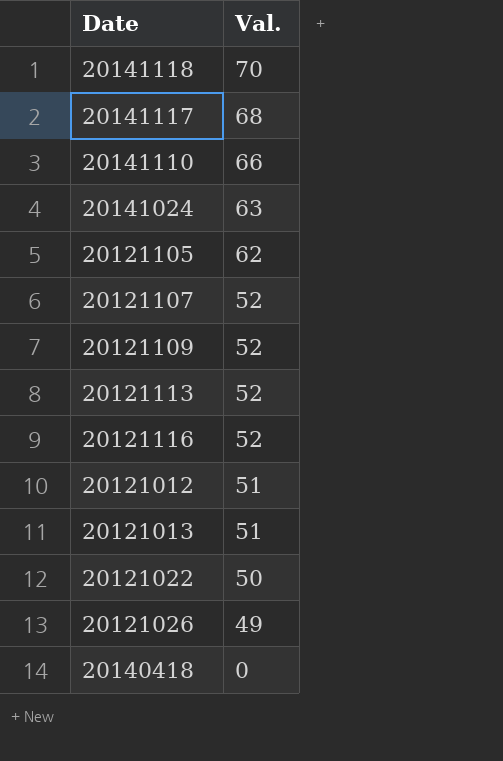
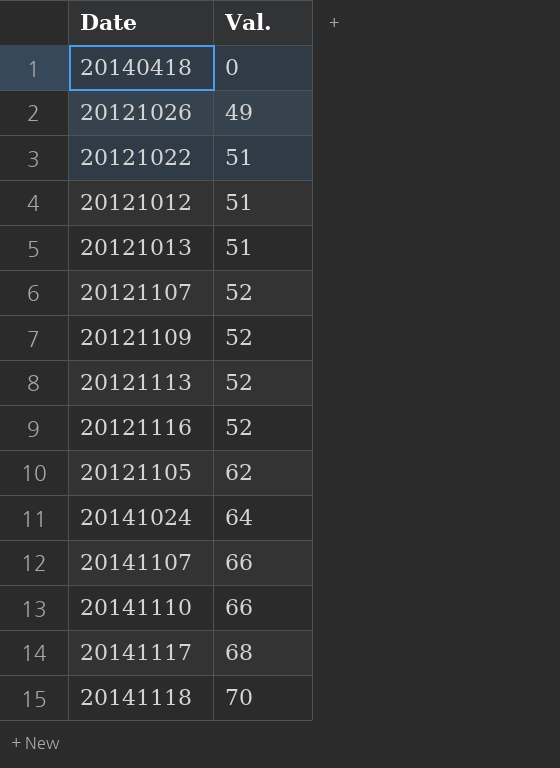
row order: Val. descending -> Val. ascending
20121022 | Val.: 50 -> 51
20141024 | Val.: 63 -> 64
row 20141107: none -> 66

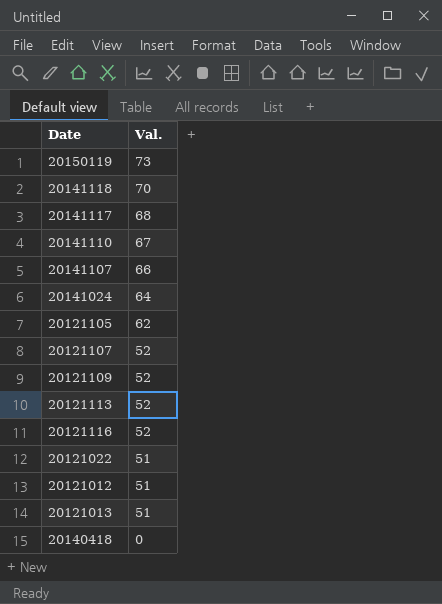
row order: Val. ascending -> Val. descending
row 20121026: 49 -> none
row 20150119: none -> 73
20141110 | Val.: 66 -> 67

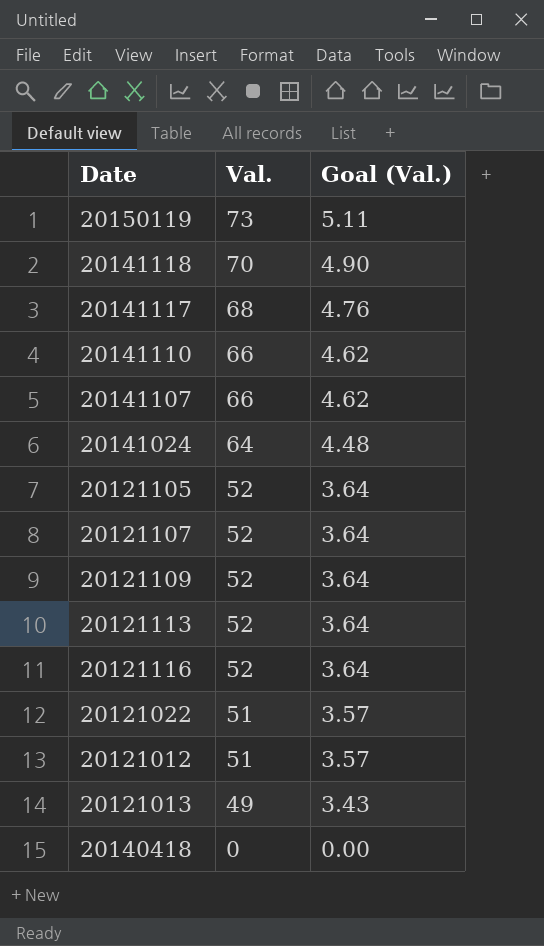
column Goal (Val.) | formula: none -> [Val.] * 0.07
20141110 | Val.: 67 -> 66
20121105 | Val.: 62 -> 52
20121013 | Val.: 51 -> 49

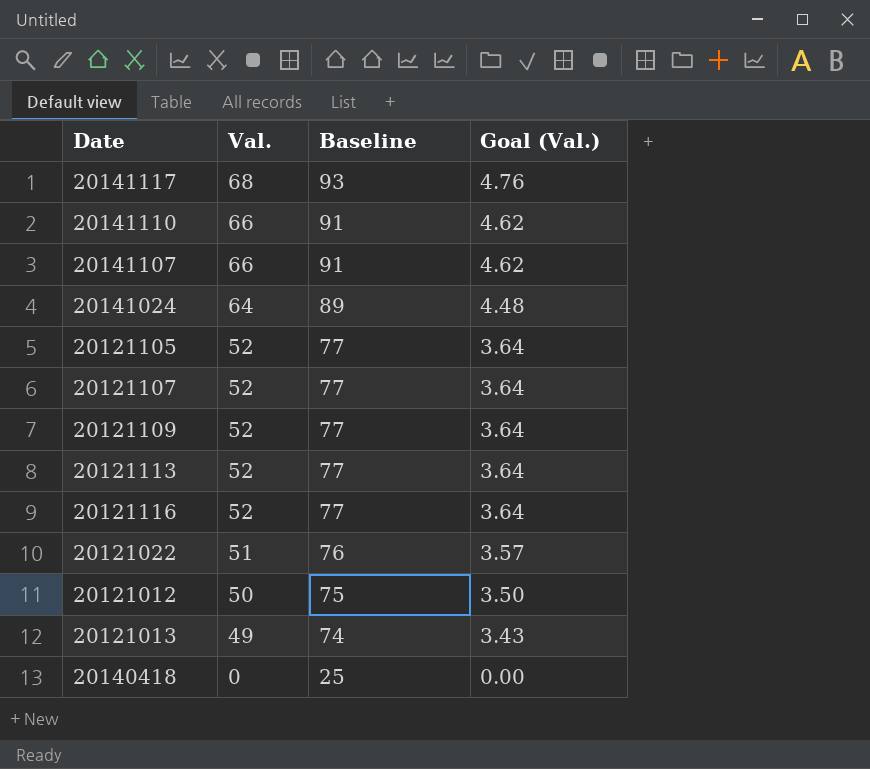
column Baseline | formula: none -> [Val.] + 25
row 20150119: 73 | 5.11 -> none
row 20141118: 70 | 4.90 -> none
20121012 | Val.: 51 -> 50
20121012 | Goal (Val.): 3.57 -> 3.50

